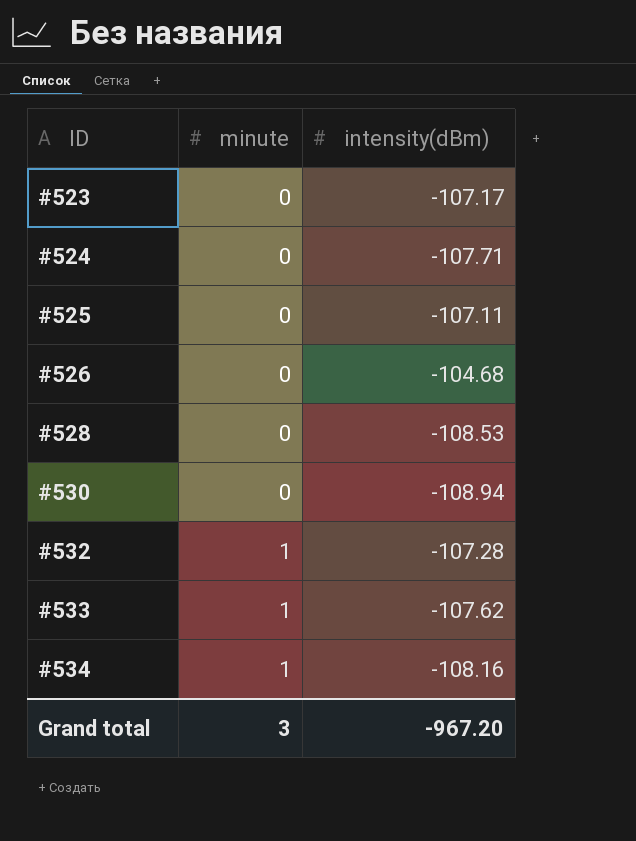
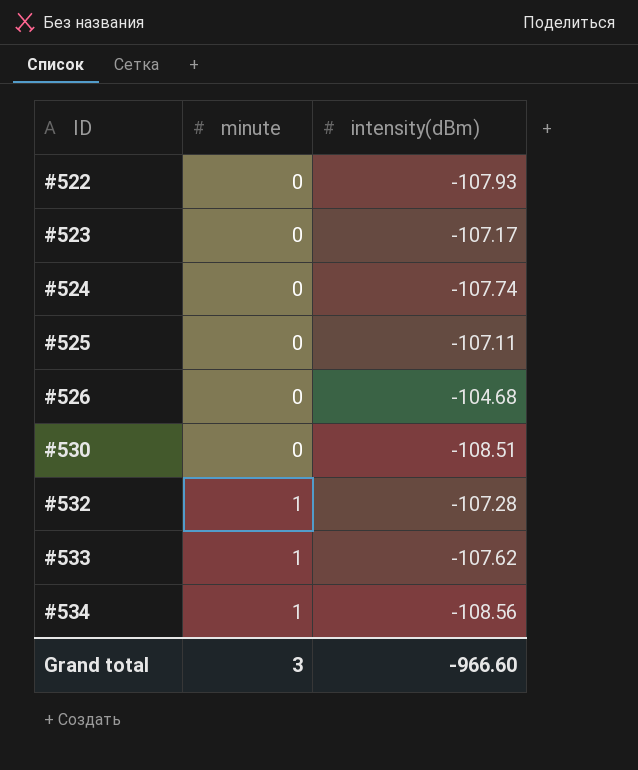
row #528: 0 | -108.53 -> none
row #522: none -> 0 | -107.93
#524 | intensity(dBm): -107.71 -> -107.74
#530 | intensity(dBm): -108.94 -> -108.51
#534 | intensity(dBm): -108.16 -> -108.56
Grand total | intensity(dBm): -967.20 -> -966.60

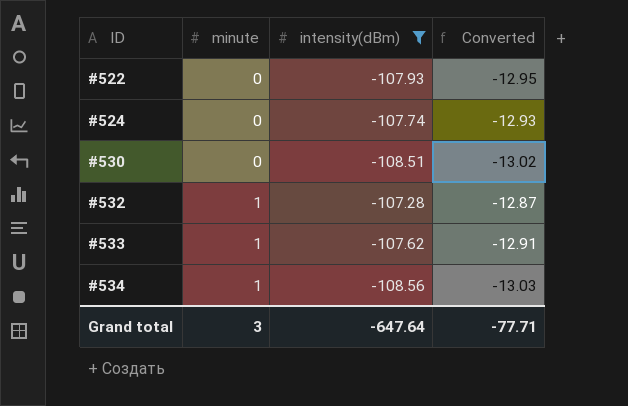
filter: none -> intensity(dBm) <= -107.28
column Converted | formula: none -> [intensity(dBm)] * 0.12
Grand total | intensity(dBm): -966.60 -> -647.64

